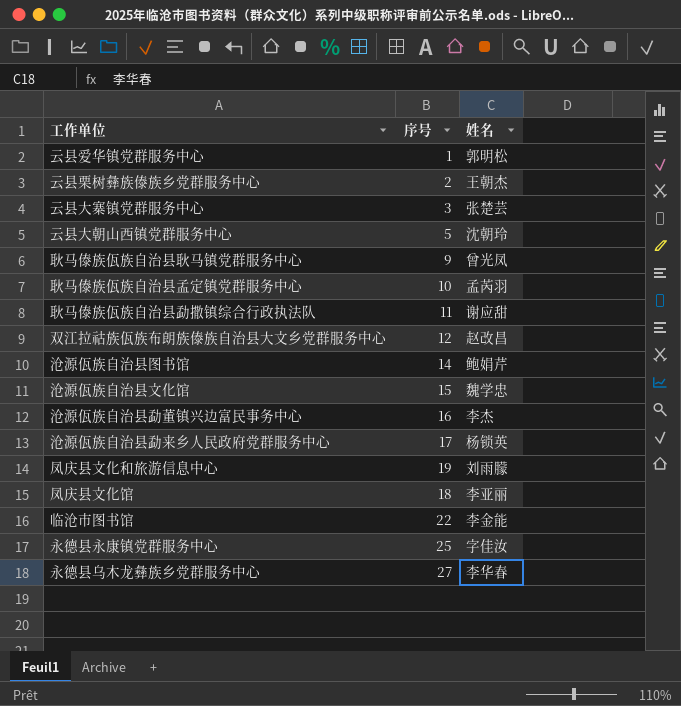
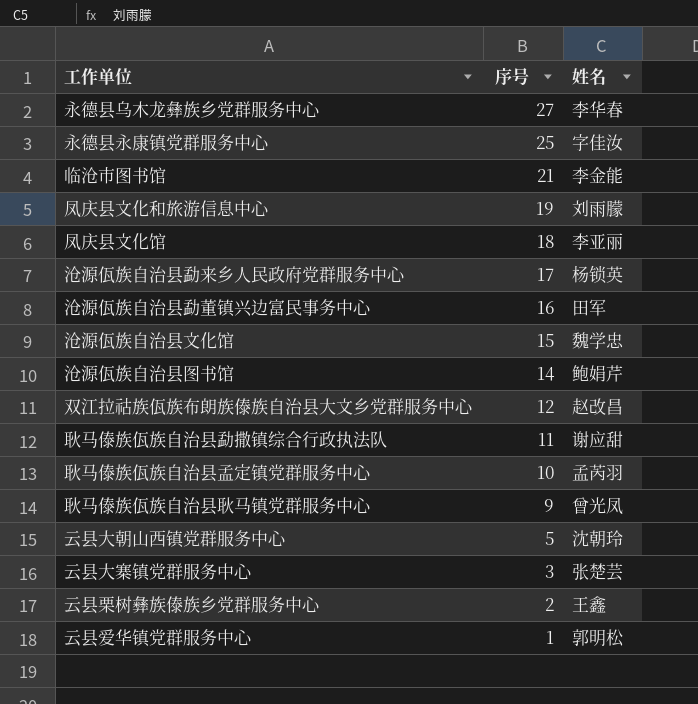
row order: none -> 序号 descending
临沧市图书馆 | 序号: 22 -> 21
沧源佤族自治县勐董镇兴边富民事务中心 | 姓名: 李杰 -> 田军
云县栗树彝族傣族乡党群服务中心 | 姓名: 王朝杰 -> 王鑫

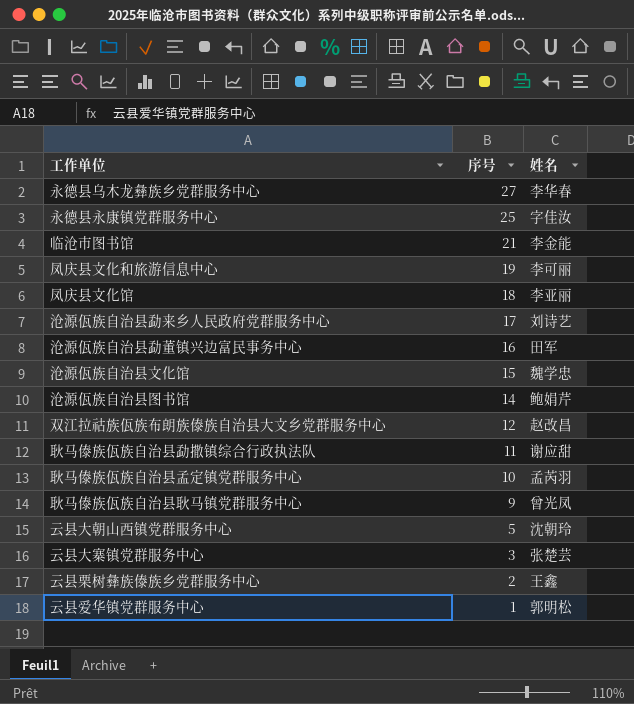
凤庆县文化和旅游信息中心 | 姓名: 刘雨朦 -> 李可丽
沧源佤族自治县勐来乡人民政府党群服务中心 | 姓名: 杨锁英 -> 刘诗艺

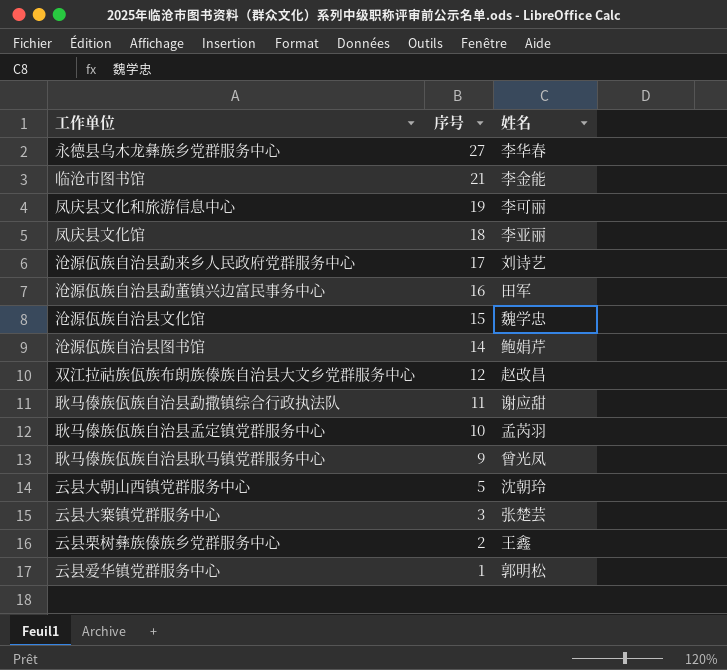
row 永德县永康镇党群服务中心: 25 | 字佳汝 -> none

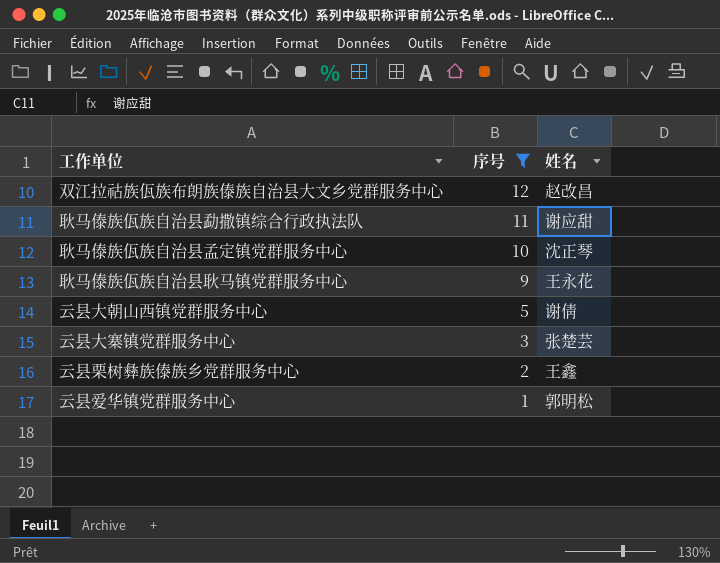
filter: none -> 序号 <= 12
耿马傣族佤族自治县孟定镇党群服务中心 | 姓名: 孟芮羽 -> 沈正琴
耿马傣族佤族自治县耿马镇党群服务中心 | 姓名: 曾光凤 -> 王永花
云县大朝山西镇党群服务中心 | 姓名: 沈朝玲 -> 谢倩

